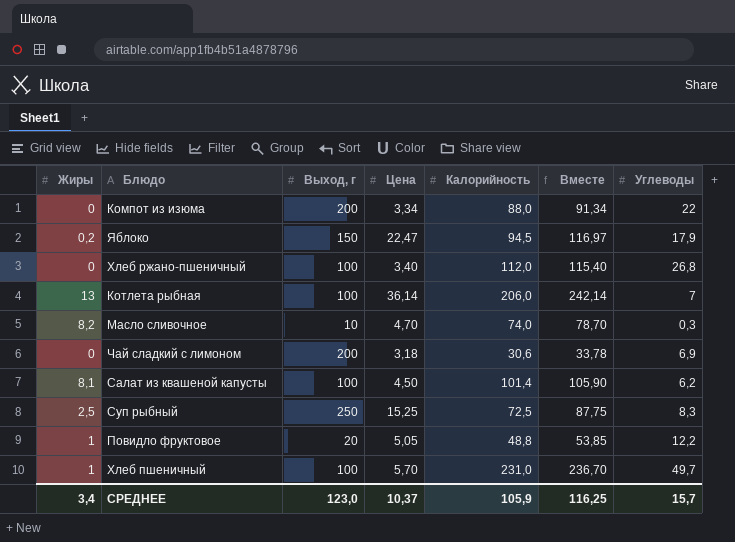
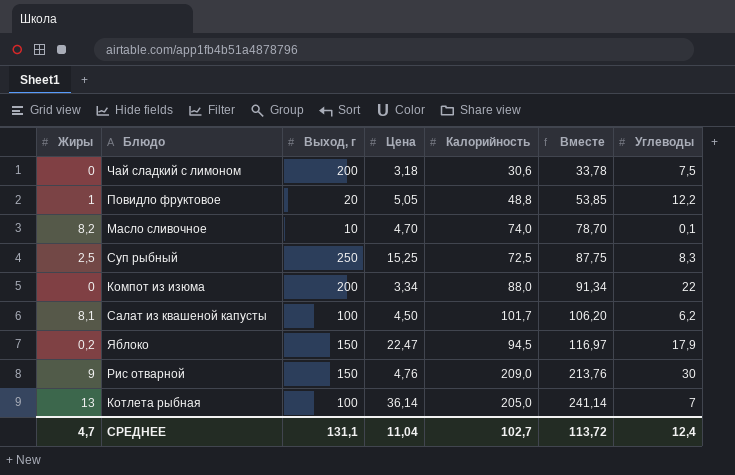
row order: none -> Вместе ascending
row Хлеб ржано-пшеничный: 0 | 100 | 3,40 | 112,0 | 115,40 | 26,8 -> none
row Хлеб пшеничный: 1 | 100 | 5,70 | 231,0 | 236,70 | 49,7 -> none
Чай сладкий с лимоном | Углеводы: 6,9 -> 7,5
Масло сливочное | Углеводы: 0,3 -> 0,1
Салат из квашеной капусты | Калорийность: 101,4 -> 101,7
Салат из квашеной капусты | Вместе: 105,90 -> 106,20
row Рис отварной: none -> 9 | 150 | 4,76 | 209,0 | 213,76 | 30
Котлета рыбная | Калорийность: 206,0 -> 205,0
Котлета рыбная | Вместе: 242,14 -> 241,14
СРЕДНЕЕ | Жиры: 3,4 -> 4,7
СРЕДНЕЕ | Выход, г: 123,0 -> 131,1
СРЕДНЕЕ | Цена: 10,37 -> 11,04
СРЕДНЕЕ | Калорийность: 105,9 -> 102,7
СРЕДНЕЕ | Вместе: 116,25 -> 113,72
СРЕДНЕЕ | Углеводы: 15,7 -> 12,4

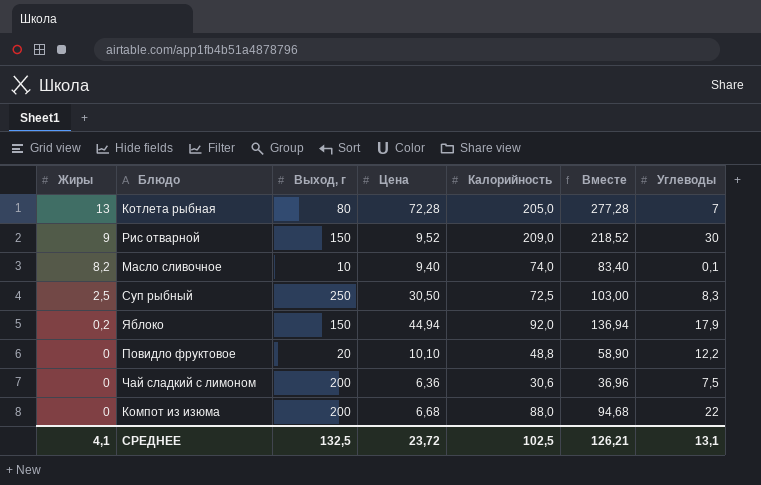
row order: Вместе ascending -> Жиры descending
row Салат из квашеной капусты: 8,1 | 100 | 4,50 | 101,7 | 106,20 | 6,2 -> none
Котлета рыбная | Выход, г: 100 -> 80
Котлета рыбная | Цена: 36,14 -> 72,28
Котлета рыбная | Вместе: 241,14 -> 277,28
Рис отварной | Цена: 4,76 -> 9,52
Рис отварной | Вместе: 213,76 -> 218,52
Масло сливочное | Цена: 4,70 -> 9,40
Масло сливочное | Вместе: 78,70 -> 83,40
Суп рыбный | Цена: 15,25 -> 30,50
Суп рыбный | Вместе: 87,75 -> 103,00
Яблоко | Цена: 22,47 -> 44,94
Яблоко | Калорийность: 94,5 -> 92,0
Яблоко | Вместе: 116,97 -> 136,94
Повидло фруктовое | Жиры: 1 -> 0
Повидло фруктовое | Цена: 5,05 -> 10,10
Повидло фруктовое | Вместе: 53,85 -> 58,90
Чай сладкий с лимоном | Цена: 3,18 -> 6,36
Чай сладкий с лимоном | Вместе: 33,78 -> 36,96
Компот из изюма | Цена: 3,34 -> 6,68
Компот из изюма | Вместе: 91,34 -> 94,68
СРЕДНЕЕ | Жиры: 4,7 -> 4,1
СРЕДНЕЕ | Выход, г: 131,1 -> 132,5
СРЕДНЕЕ | Цена: 11,04 -> 23,72
СРЕДНЕЕ | Калорийность: 102,7 -> 102,5
СРЕДНЕЕ | Вместе: 113,72 -> 126,21
СРЕДНЕЕ | Углеводы: 12,4 -> 13,1

